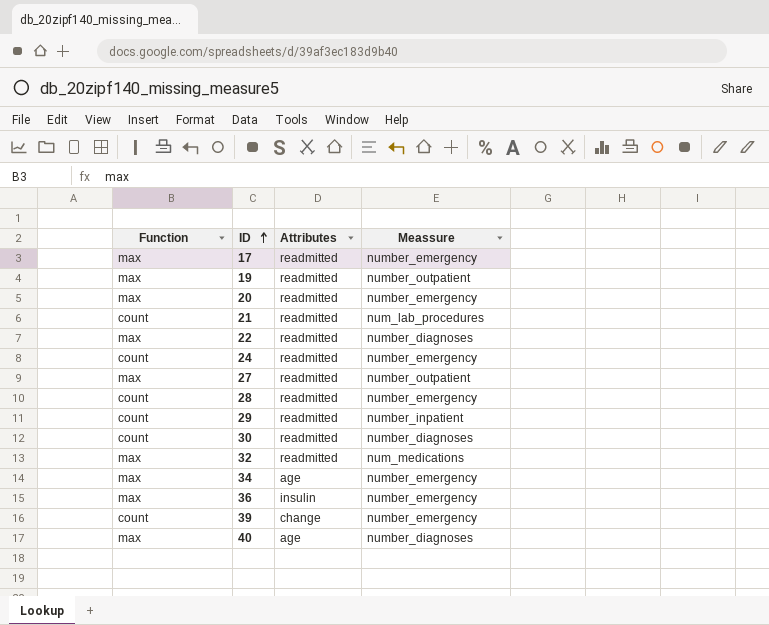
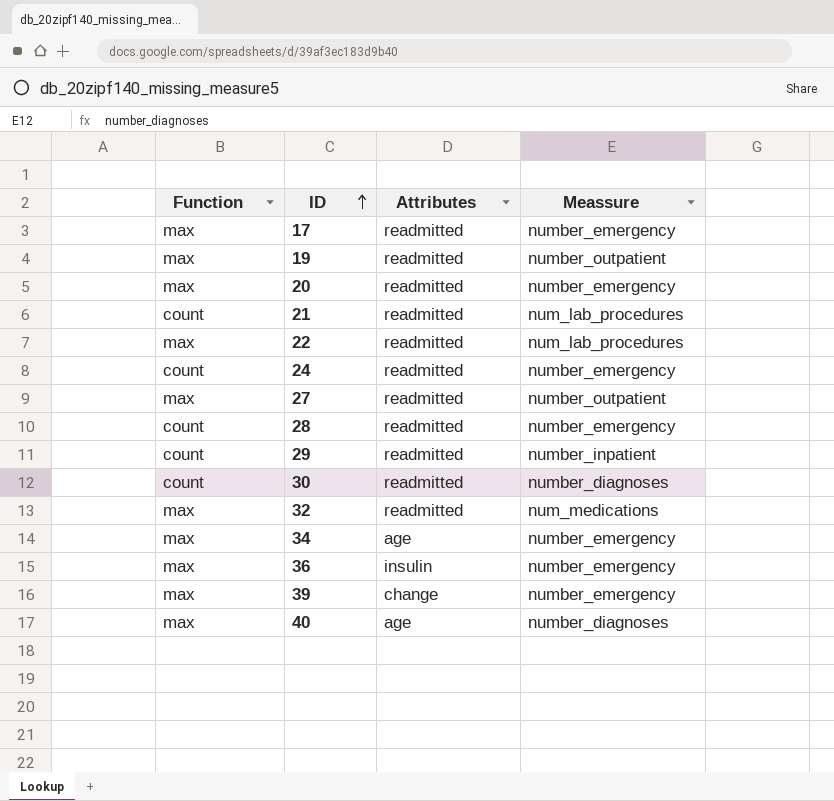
22 | Meassure: number_diagnoses -> num_lab_procedures
39 | Function: count -> max

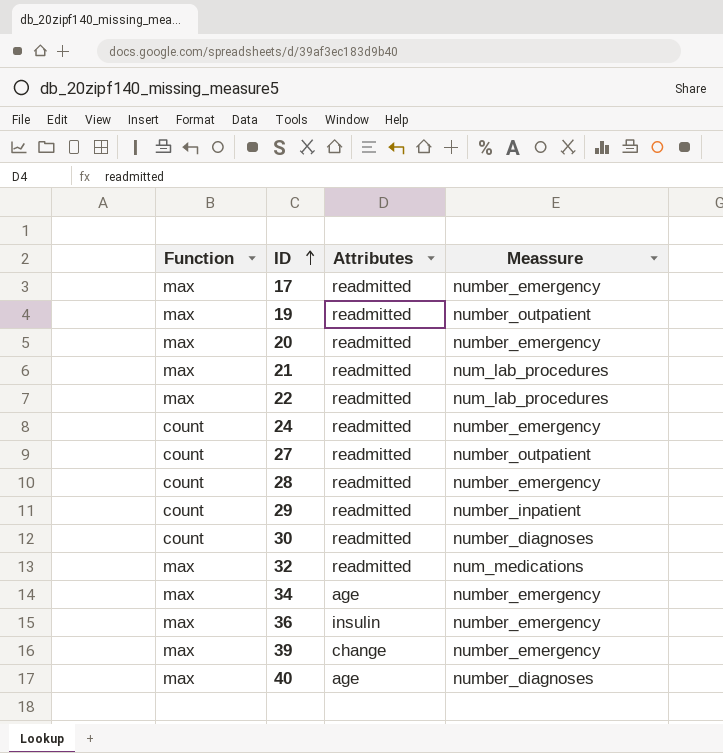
21 | Function: count -> max
27 | Function: max -> count

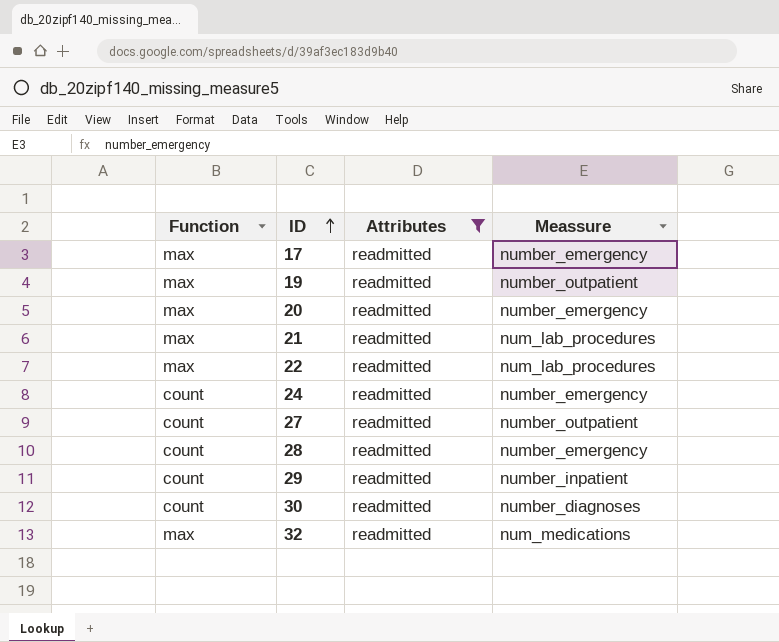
filter: none -> Attributes = readmitted

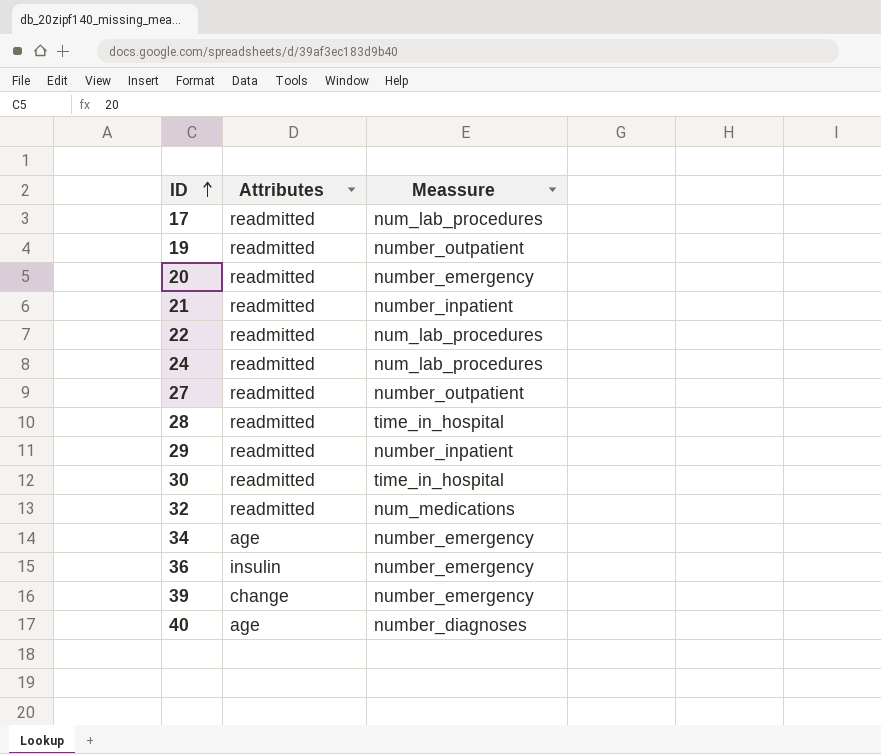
filter: Attributes = readmitted -> none
column Function | position: 1 -> none
17 | Meassure: number_emergency -> num_lab_procedures
21 | Meassure: num_lab_procedures -> number_inpatient
24 | Meassure: number_emergency -> num_lab_procedures
28 | Meassure: number_emergency -> time_in_hospital
30 | Meassure: number_diagnoses -> time_in_hospital

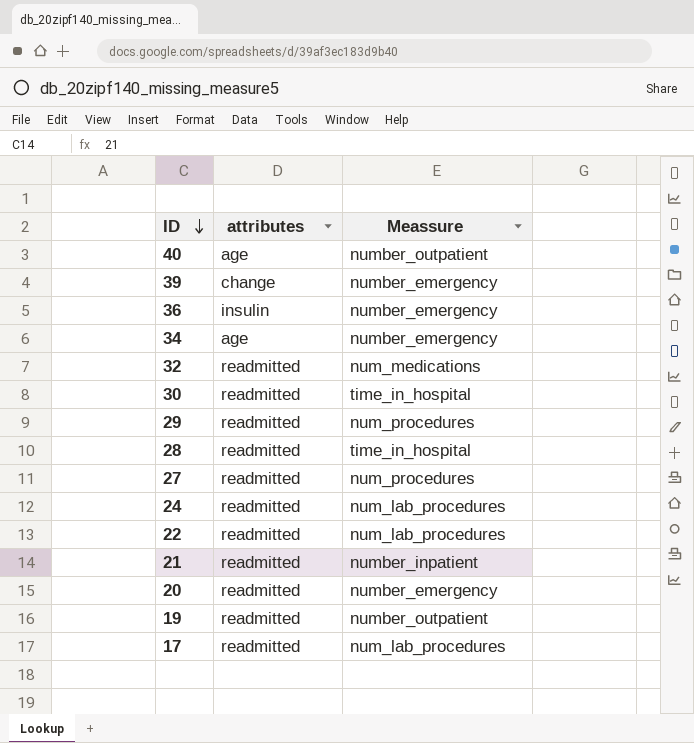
row order: ID ascending -> ID descending
column name: Attributes -> attributes
40 | Meassure: number_diagnoses -> number_outpatient
29 | Meassure: number_inpatient -> num_procedures
27 | Meassure: number_outpatient -> num_procedures

